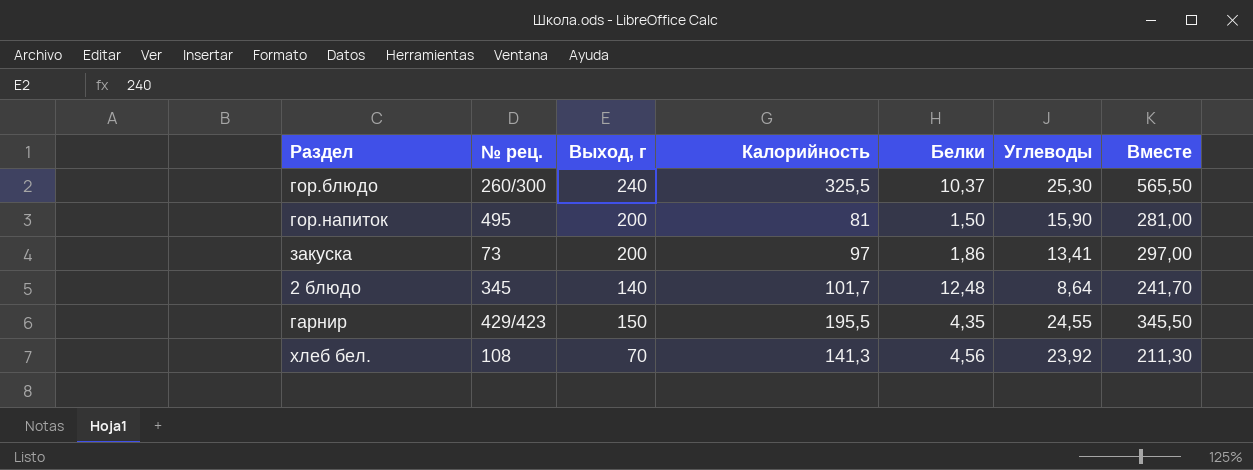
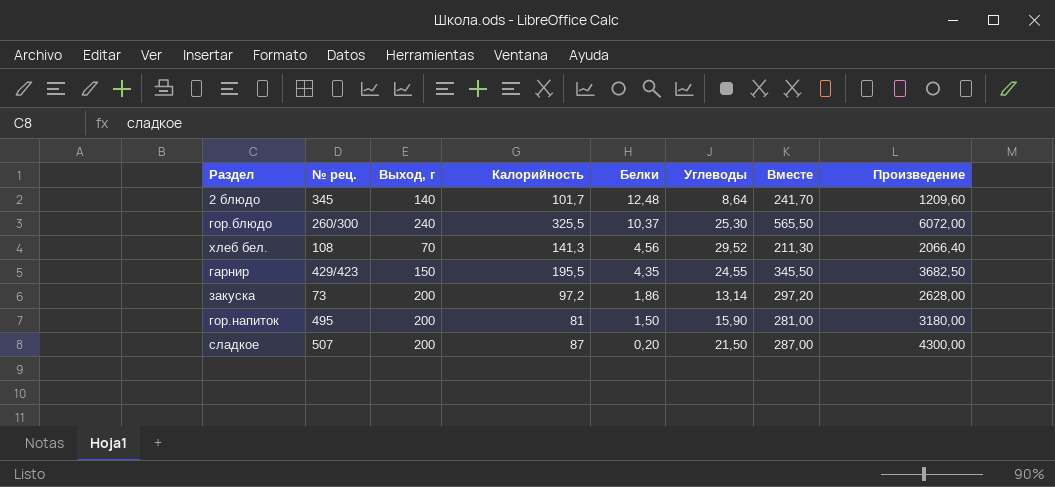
row order: none -> Белки descending
column Произведение | formula: none -> [Выход, г] * [Углеводы]
хлеб бел. | Углеводы: 23,92 -> 29,52
закуска | Калорийность: 97 -> 97,2
закуска | Углеводы: 13,41 -> 13,14
закуска | Вместе: 297,00 -> 297,20
row сладкое: none -> 507 | 200 | 87 | 0,20 | 21,50 | 287,00 | 4300,00

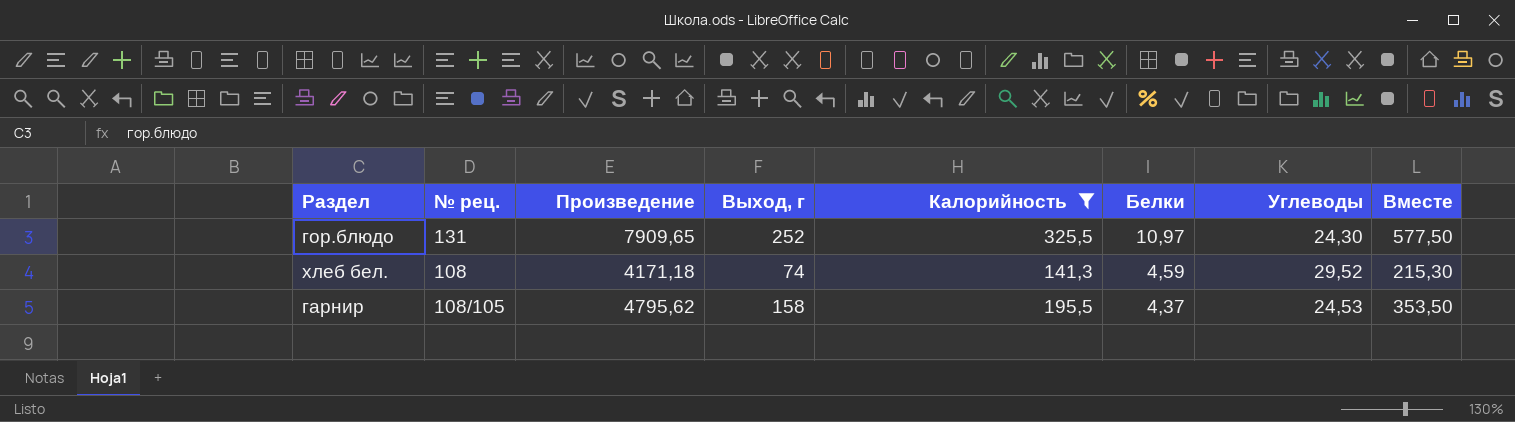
filter: none -> Калорийность >= 141,3
column Произведение | formula: [Выход, г] * [Углеводы] -> [Калорийность] * [Углеводы]
column Произведение | position: 8 -> 3
гор.блюдо | № рец.: 260/300 -> 131
гор.блюдо | Выход, г: 240 -> 252
гор.блюдо | Белки: 10,37 -> 10,97
гор.блюдо | Углеводы: 25,30 -> 24,30
гор.блюдо | Вместе: 565,50 -> 577,50
хлеб бел. | Выход, г: 70 -> 74
хлеб бел. | Белки: 4,56 -> 4,59
хлеб бел. | Вместе: 211,30 -> 215,30
гарнир | № рец.: 429/423 -> 108/105
гарнир | Выход, г: 150 -> 158
гарнир | Белки: 4,35 -> 4,37
гарнир | Углеводы: 24,55 -> 24,53
гарнир | Вместе: 345,50 -> 353,50

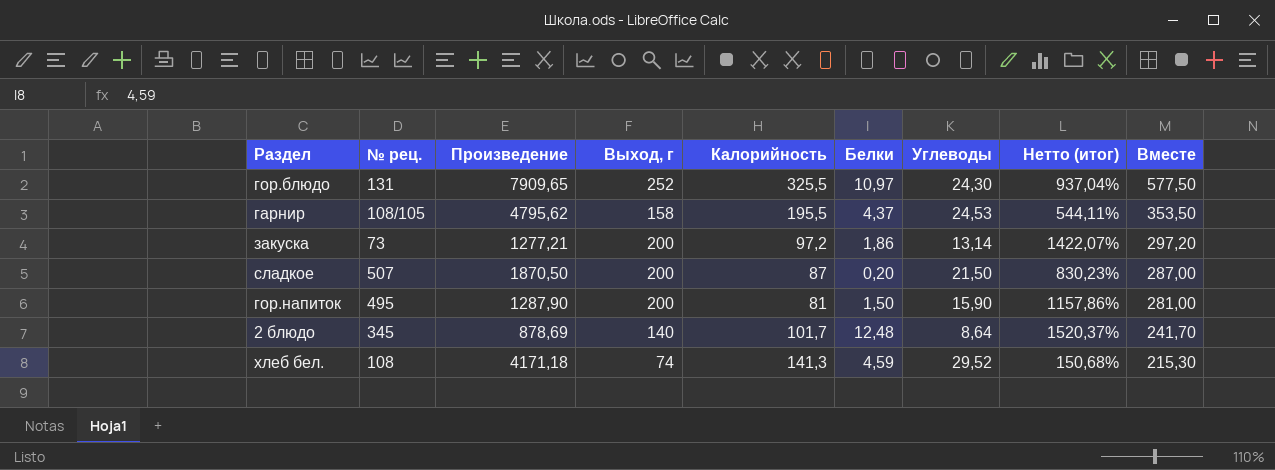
filter: Калорийность >= 141,3 -> none
row order: Белки descending -> Вместе descending
column Нетто (итог) | formula: none -> ([Выход, г] - [Углеводы]) / [Углеводы]

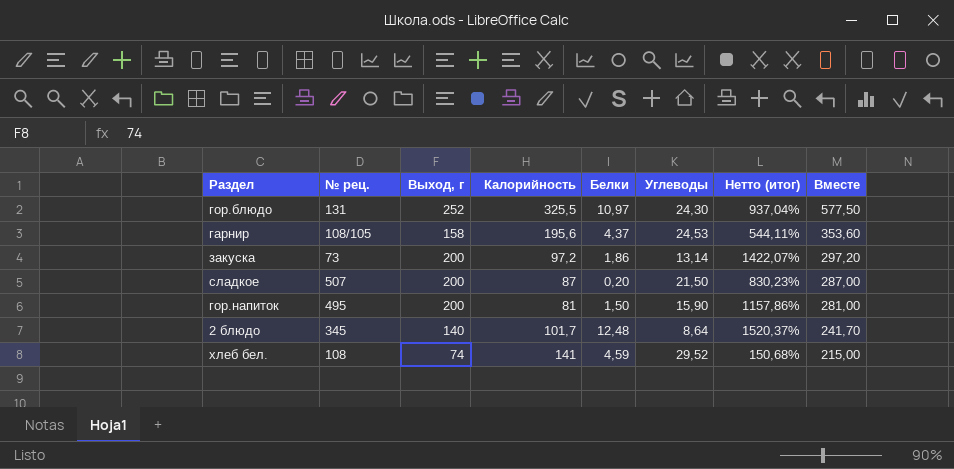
column Произведение | formula: [Калорийность] * [Углеводы] -> none
гарнир | Калорийность: 195,5 -> 195,6
гарнир | Вместе: 353,50 -> 353,60
хлеб бел. | Калорийность: 141,3 -> 141
хлеб бел. | Вместе: 215,30 -> 215,00

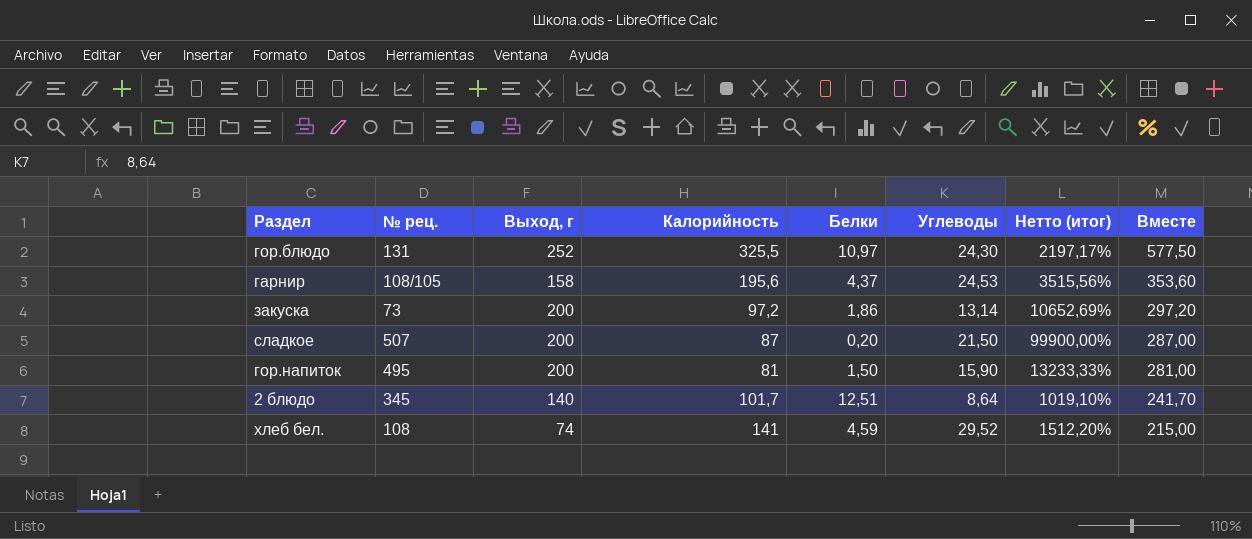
column Нетто (итог) | formula: ([Выход, г] - [Углеводы]) / [Углеводы] -> ([Выход, г] - [Белки]) / [Белки]
2 блюдо | Белки: 12,48 -> 12,51

